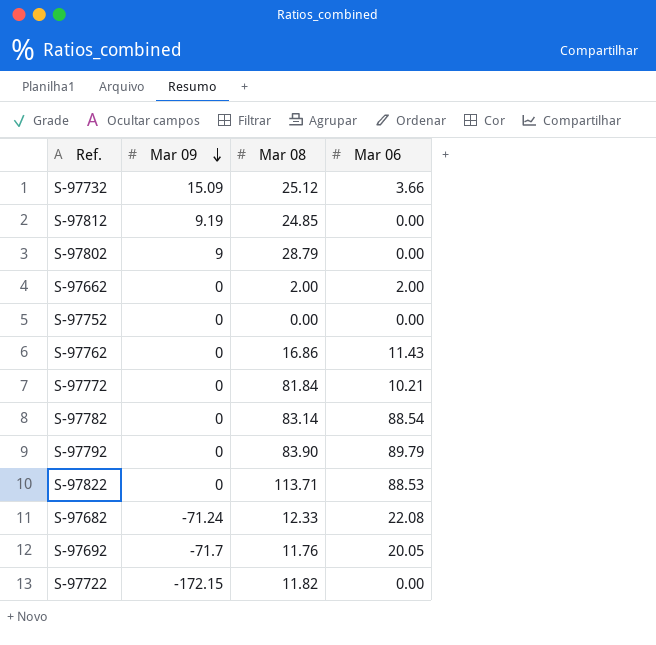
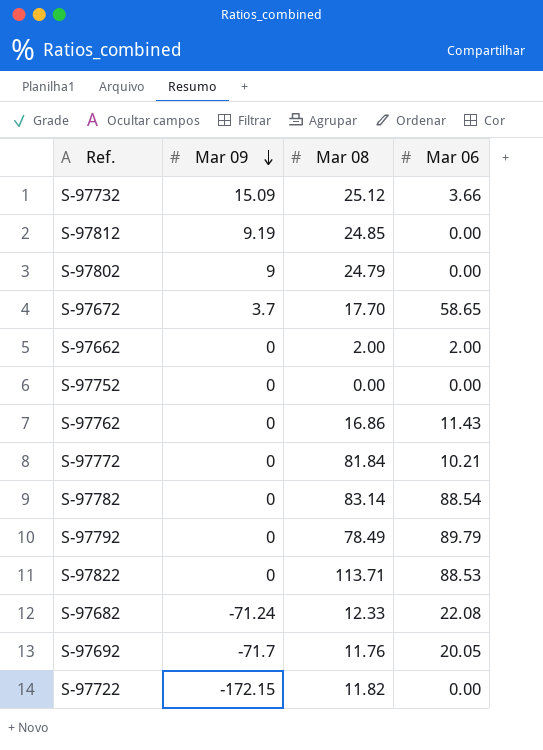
S-97802 | Mar 08: 28.79 -> 24.79
row S-97672: none -> 3.7 | 17.70 | 58.65
S-97792 | Mar 08: 83.90 -> 78.49

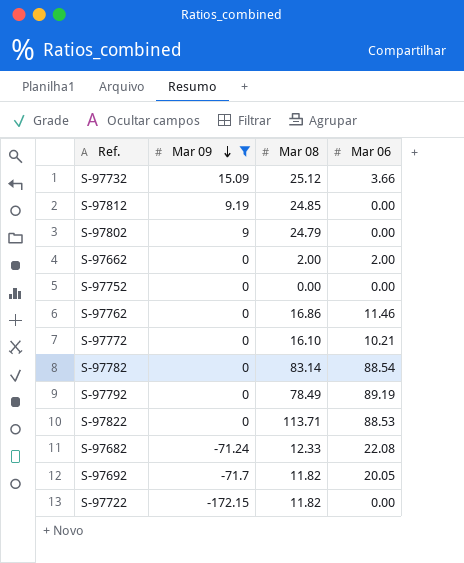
filter: none -> Mar 09 != 3.7
S-97762 | Mar 06: 11.43 -> 11.46
S-97772 | Mar 08: 81.84 -> 16.10
S-97792 | Mar 06: 89.79 -> 89.19
S-97692 | Mar 08: 11.76 -> 11.82

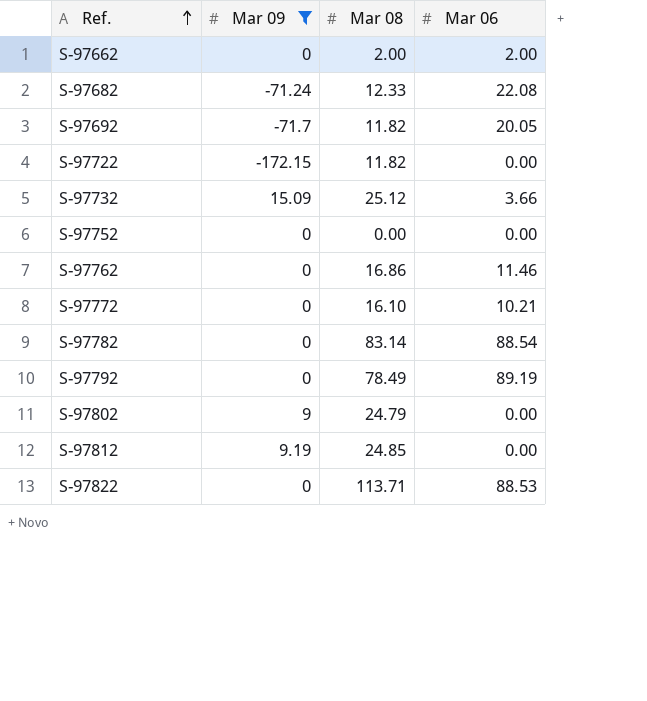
row order: Mar 09 descending -> Ref. ascending

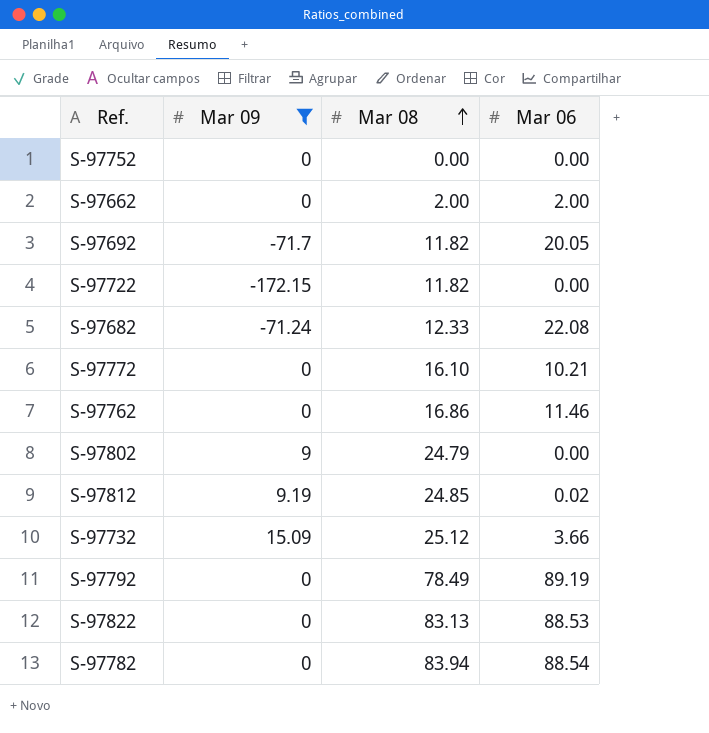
row order: Ref. ascending -> Mar 08 ascending
S-97812 | Mar 06: 0.00 -> 0.02
S-97822 | Mar 08: 113.71 -> 83.13
S-97782 | Mar 08: 83.14 -> 83.94

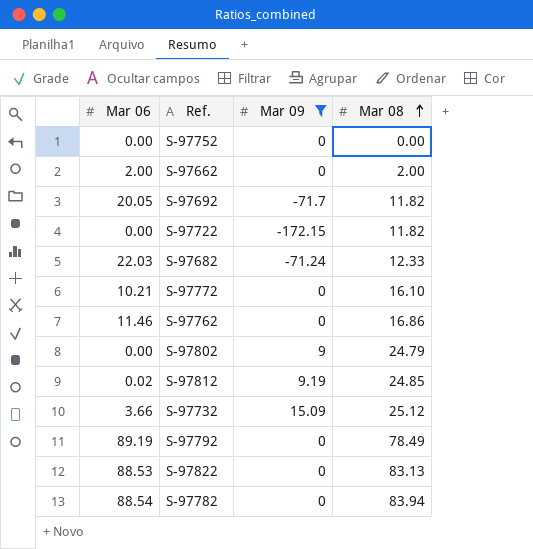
column Mar 06 | position: 4 -> 1
S-97682 | Mar 06: 22.08 -> 22.03

